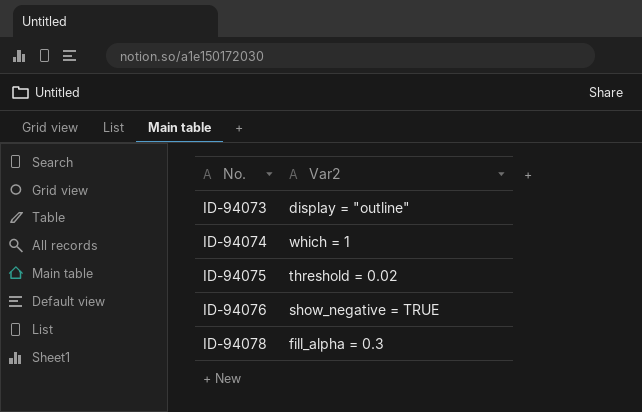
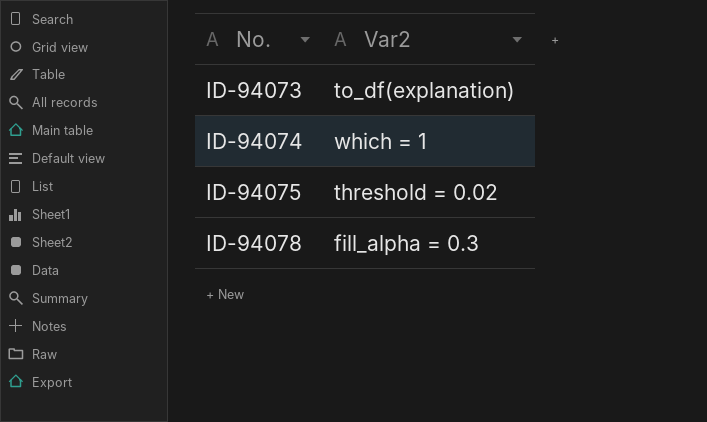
row ID-94076: show_negative = TRUE -> none
ID-94073 | Var2: display = "outline" -> to_df(explanation)

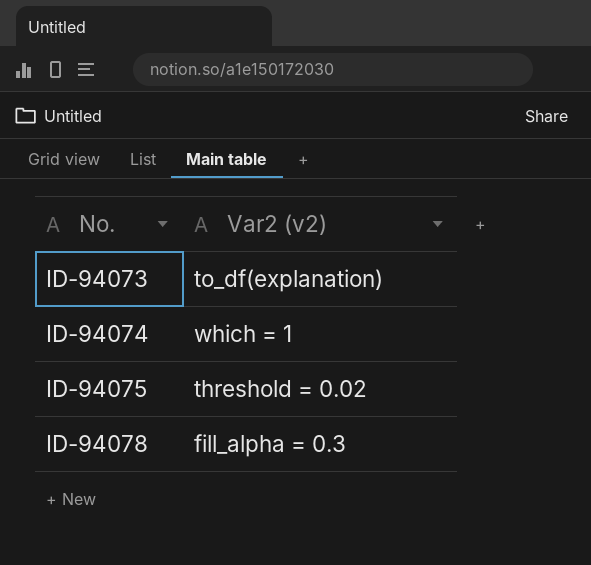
column name: Var2 -> Var2 (v2)

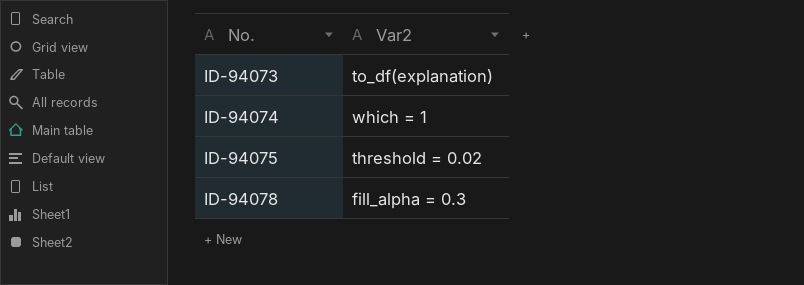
column name: Var2 (v2) -> Var2

